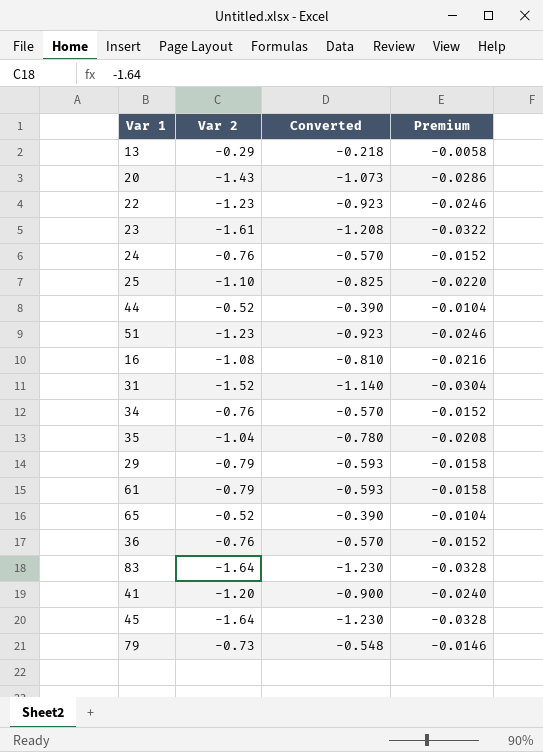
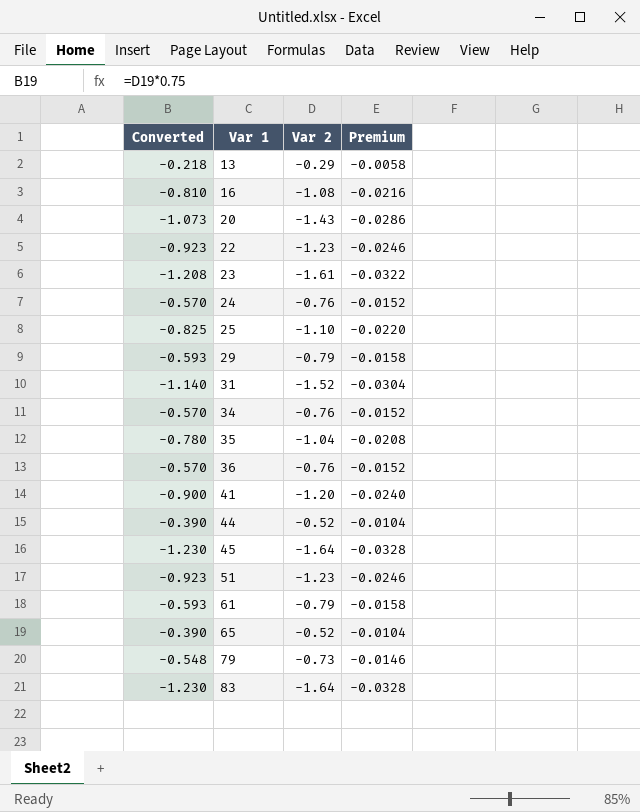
row order: none -> Var 1 ascending
column Converted | position: 3 -> 1

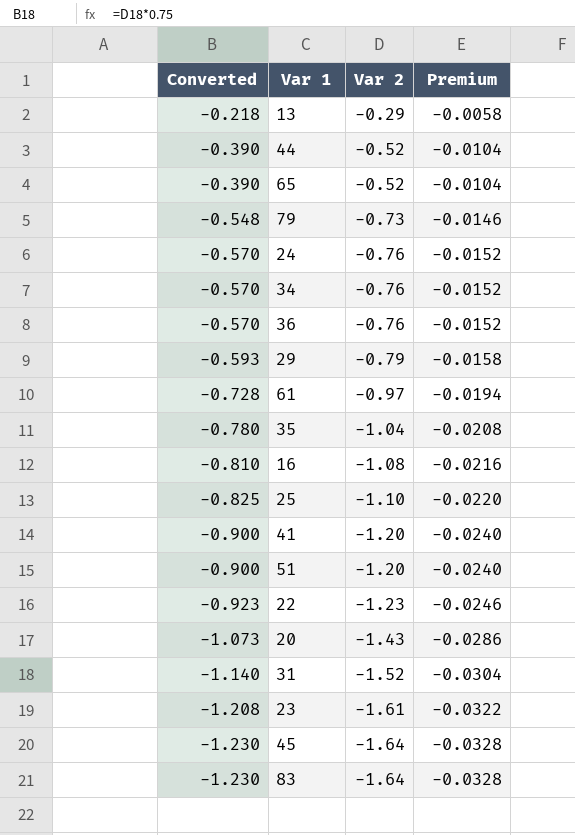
row order: Var 1 ascending -> Converted descending
61 | Converted: -0.593 -> -0.728
61 | Var 2: -0.79 -> -0.97
61 | Premium: -0.0158 -> -0.0194
51 | Converted: -0.923 -> -0.900
51 | Var 2: -1.23 -> -1.20
51 | Premium: -0.0246 -> -0.0240

